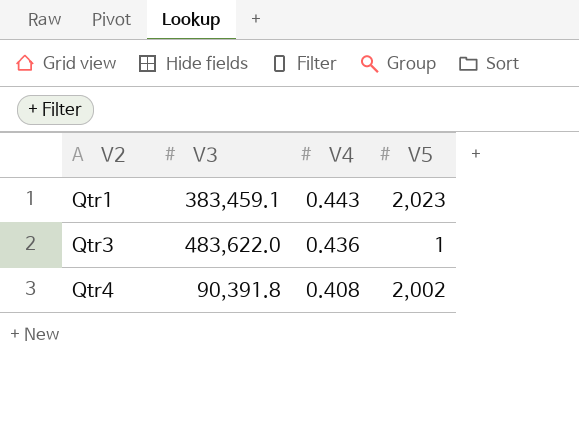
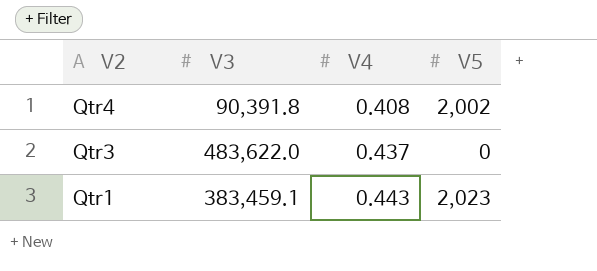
row order: V2 ascending -> V2 descending
Qtr3 | V4: 0.436 -> 0.437
Qtr3 | V5: 1 -> 0

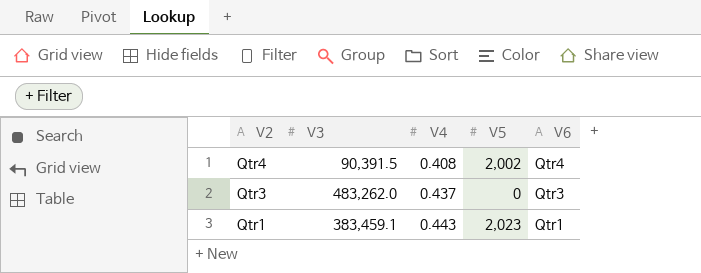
column V6 | position: none -> 5
Qtr4 | V3: 90,391.8 -> 90,391.5
Qtr3 | V3: 483,622.0 -> 483,262.0

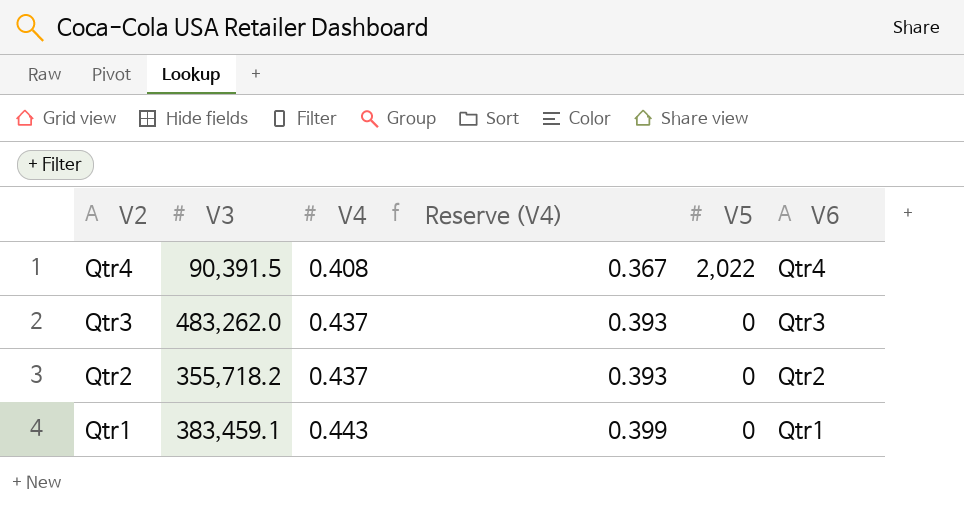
column Reserve (V4) | formula: none -> [V4] * 0.9
Qtr4 | V5: 2,002 -> 2,022
row Qtr2: none -> 355,718.2 | 0.437 | 0.393 | 0 | Qtr2
Qtr1 | V5: 2,023 -> 0

